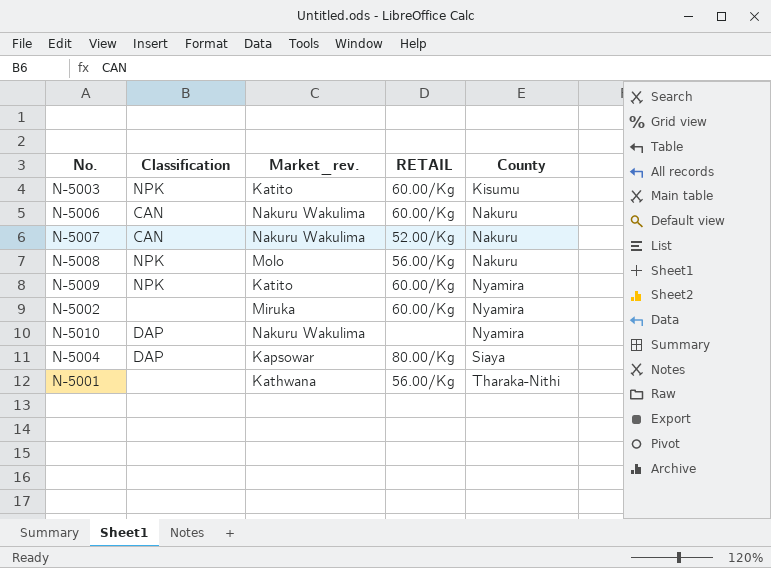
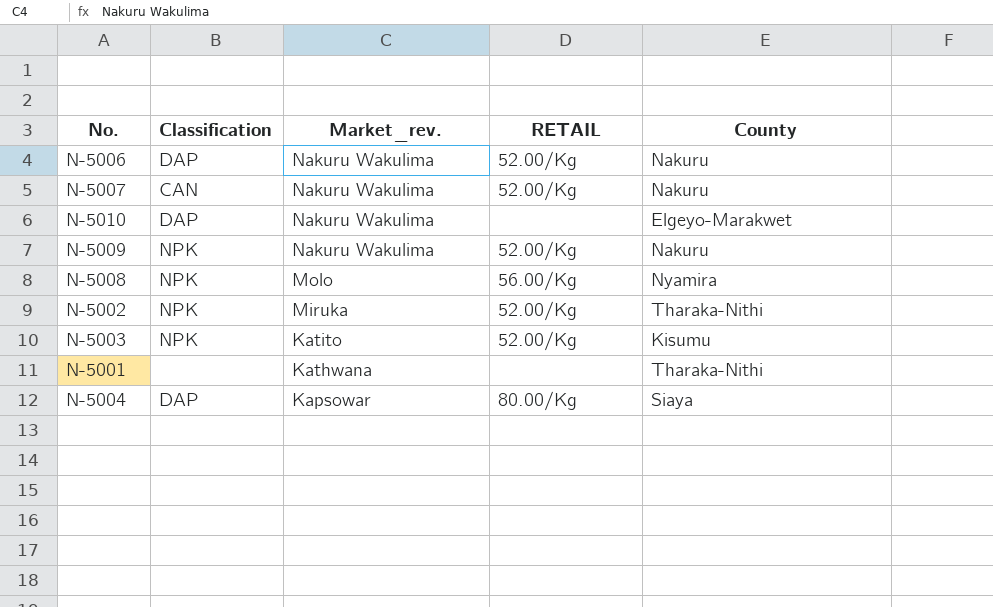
row order: County ascending -> Market_rev. descending
N-5006 | Classification: CAN -> DAP
N-5006 | RETAIL: 60.00/Kg -> 52.00/Kg
N-5010 | County: Nyamira -> Elgeyo-Marakwet
N-5009 | Market_rev.: Katito -> Nakuru Wakulima
N-5009 | RETAIL: 60.00/Kg -> 52.00/Kg
N-5009 | County: Nyamira -> Nakuru
N-5008 | County: Nakuru -> Nyamira
N-5002 | Classification: none -> NPK
N-5002 | RETAIL: 60.00/Kg -> 52.00/Kg
N-5002 | County: Nyamira -> Tharaka-Nithi
N-5003 | RETAIL: 60.00/Kg -> 52.00/Kg
N-5001 | RETAIL: 56.00/Kg -> none

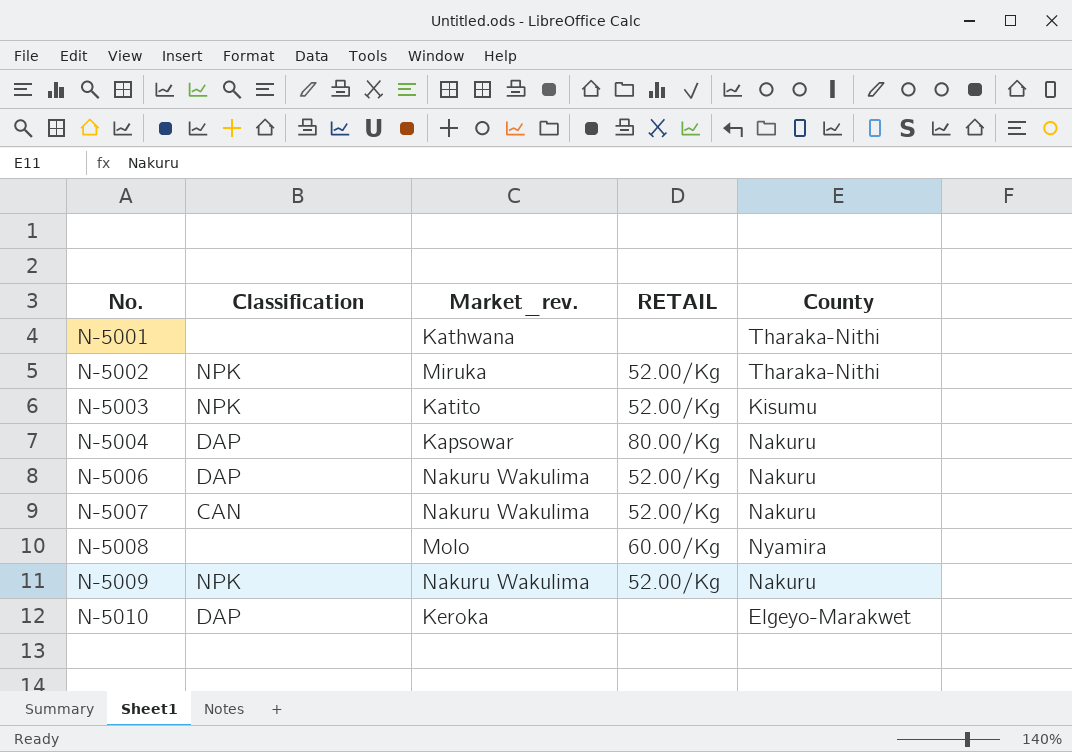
row order: Market_rev. descending -> No. ascending
N-5004 | County: Siaya -> Nakuru
N-5008 | Classification: NPK -> none
N-5008 | RETAIL: 56.00/Kg -> 60.00/Kg
N-5010 | Market_rev.: Nakuru Wakulima -> Keroka

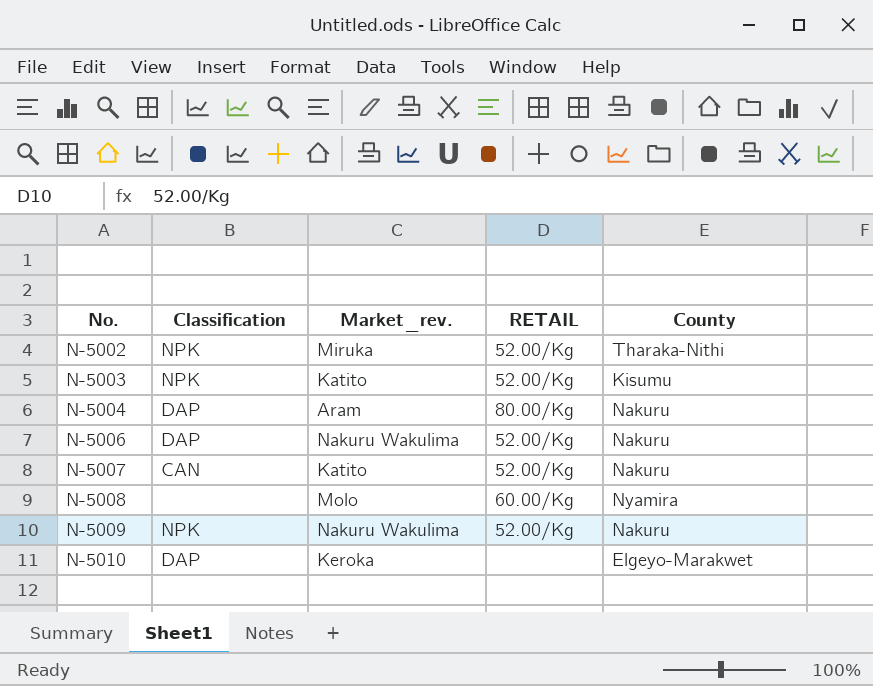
row N-5001: none | Kathwana | none | Tharaka-Nithi -> none
N-5004 | Market_rev.: Kapsowar -> Aram
N-5007 | Market_rev.: Nakuru Wakulima -> Katito

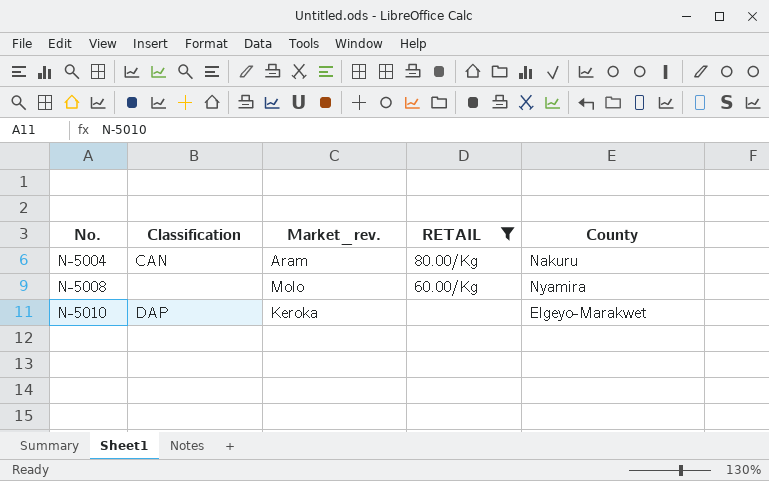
filter: none -> RETAIL != 52.00/Kg
N-5004 | Classification: DAP -> CAN

